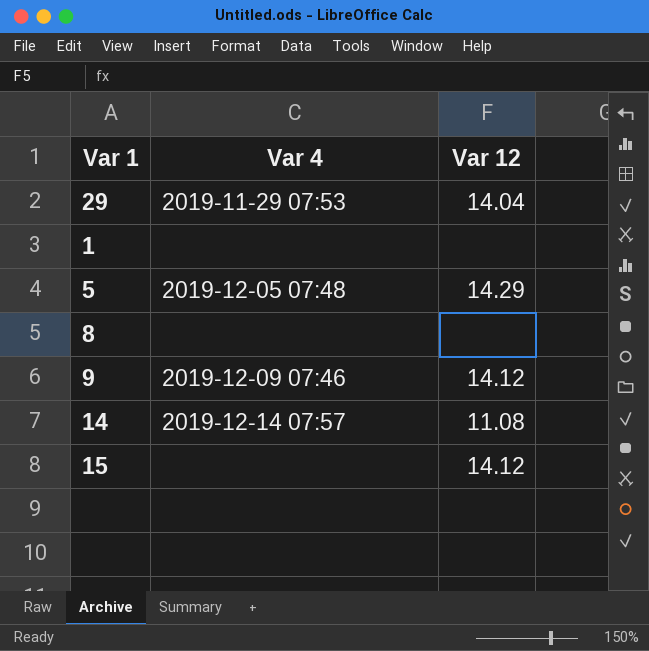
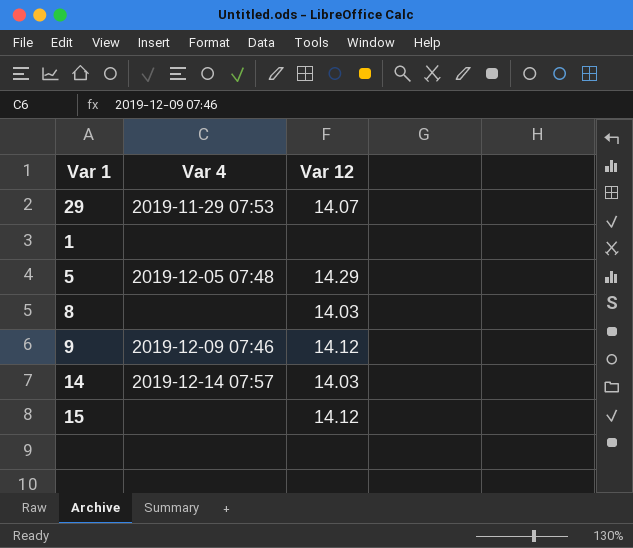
29 | Var 12: 14.04 -> 14.07
8 | Var 12: none -> 14.03
14 | Var 12: 11.08 -> 14.03

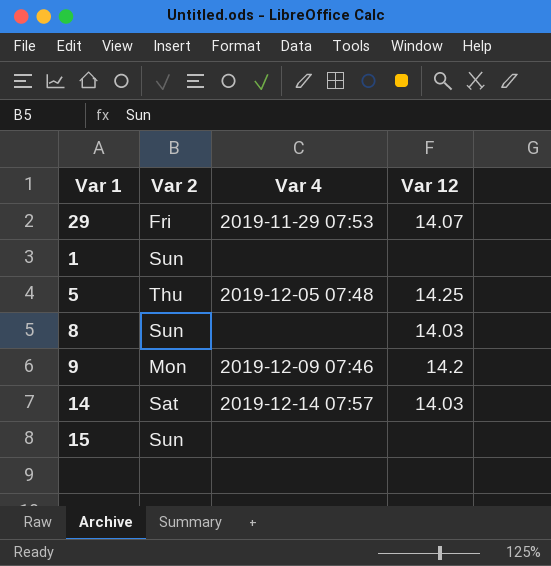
column Var 2 | position: none -> 2
5 | Var 12: 14.29 -> 14.25
9 | Var 12: 14.12 -> 14.2
15 | Var 12: 14.12 -> none

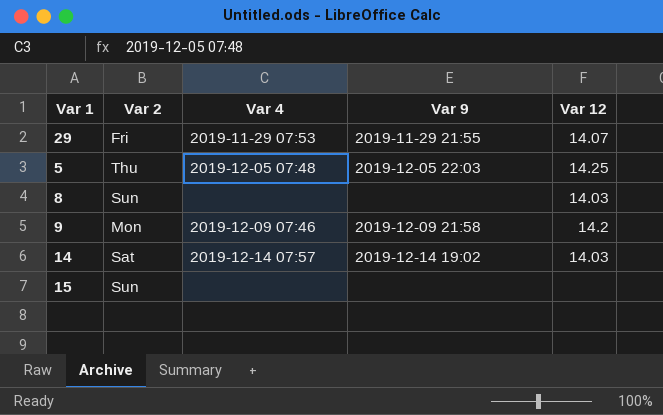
column Var 9 | position: none -> 4
row 1: Sun | none | none -> none

